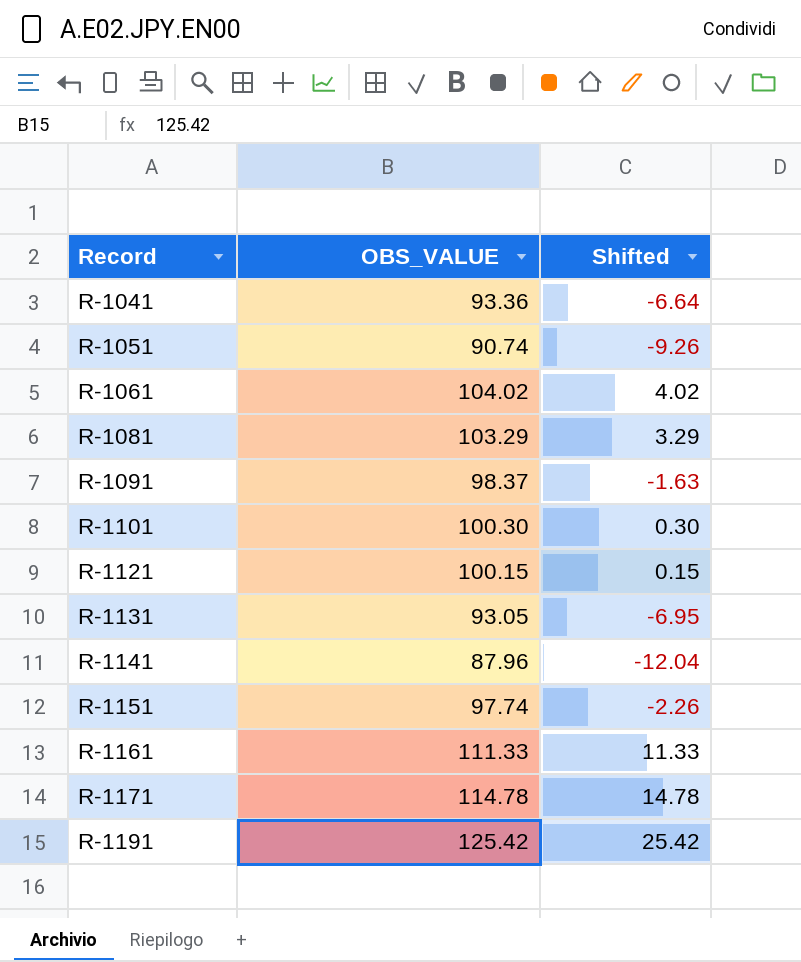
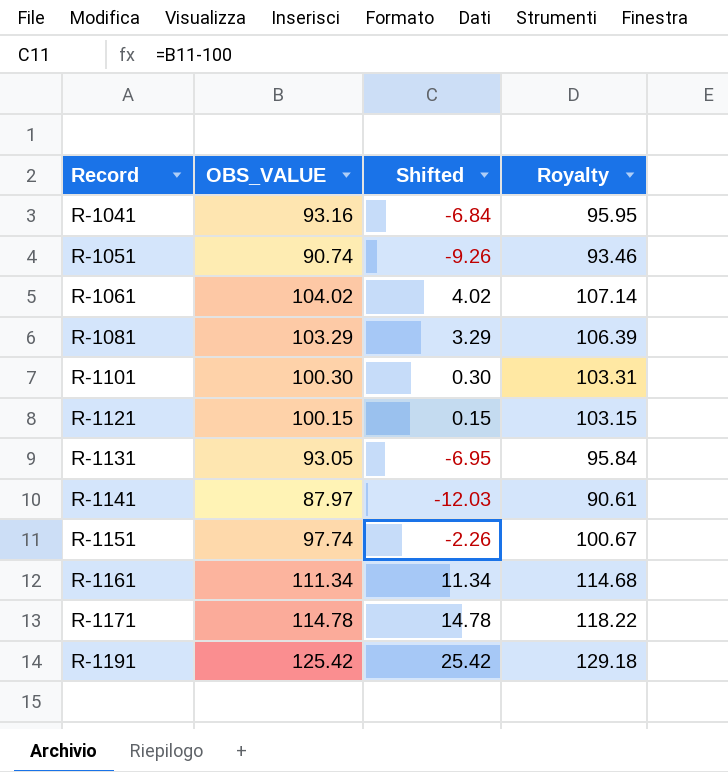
column Royalty | formula: none -> [OBS_VALUE] * 1.03
row R-1091: 98.37 | -1.63 -> none
R-1041 | OBS_VALUE: 93.36 -> 93.16
R-1041 | Shifted: -6.64 -> -6.84
R-1141 | OBS_VALUE: 87.96 -> 87.97
R-1141 | Shifted: -12.04 -> -12.03
R-1161 | OBS_VALUE: 111.33 -> 111.34
R-1161 | Shifted: 11.33 -> 11.34

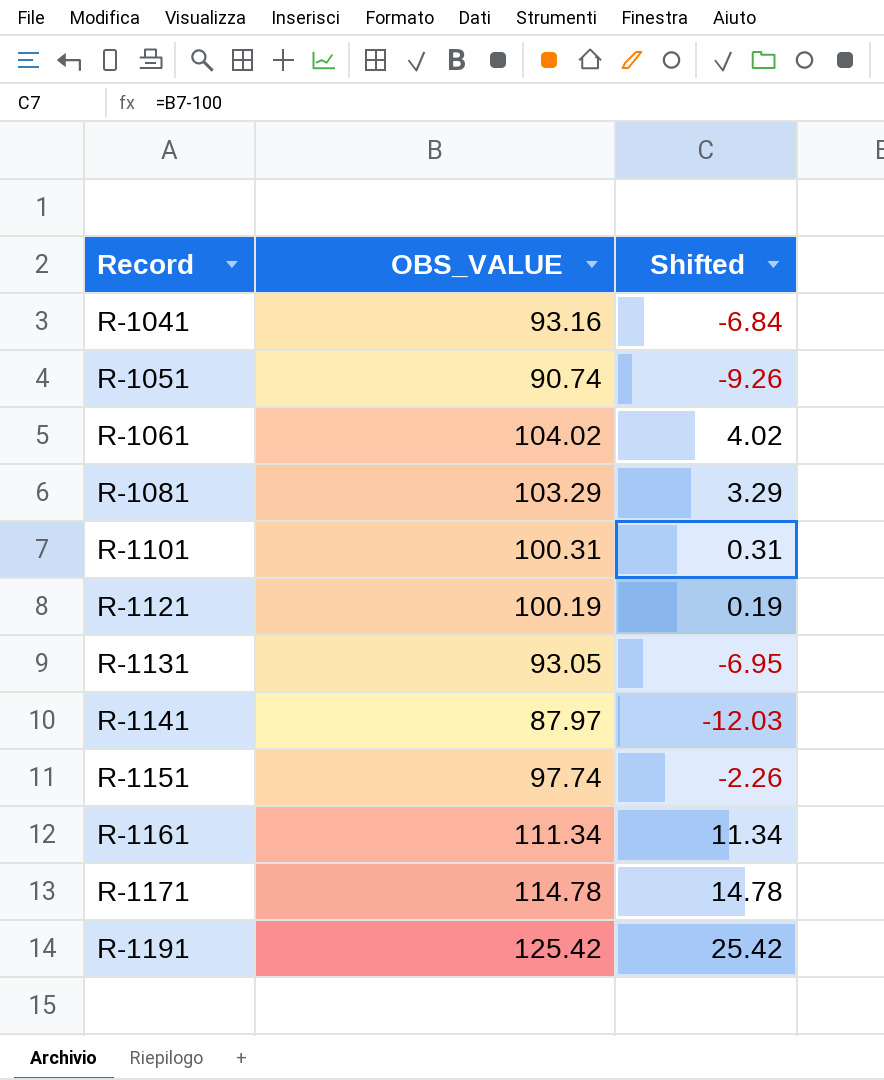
column Royalty | formula: [OBS_VALUE] * 1.03 -> none
R-1101 | OBS_VALUE: 100.30 -> 100.31
R-1101 | Shifted: 0.30 -> 0.31
R-1121 | OBS_VALUE: 100.15 -> 100.19
R-1121 | Shifted: 0.15 -> 0.19

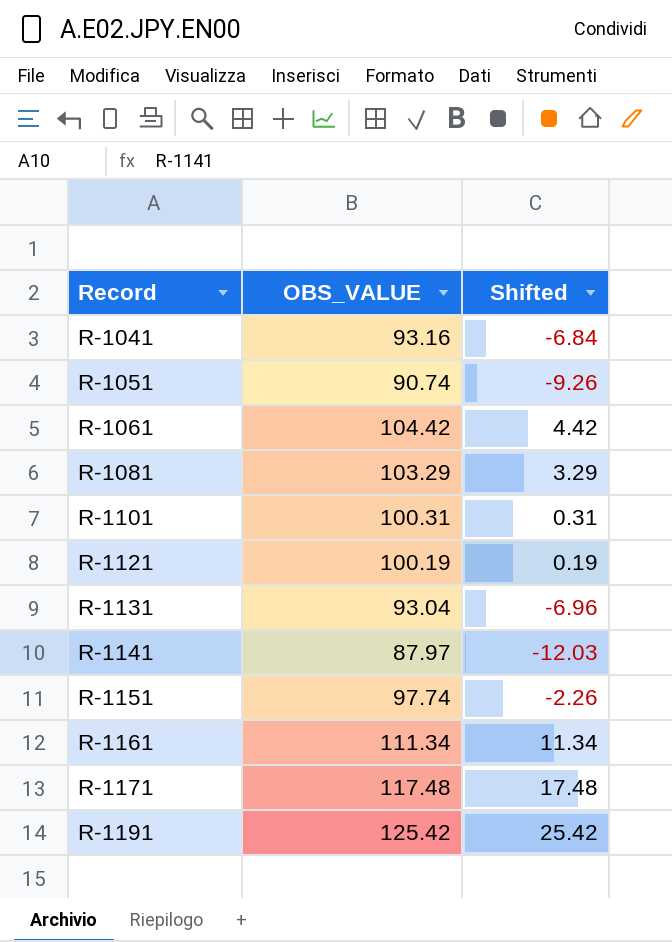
R-1061 | OBS_VALUE: 104.02 -> 104.42
R-1061 | Shifted: 4.02 -> 4.42
R-1131 | OBS_VALUE: 93.05 -> 93.04
R-1131 | Shifted: -6.95 -> -6.96
R-1171 | OBS_VALUE: 114.78 -> 117.48
R-1171 | Shifted: 14.78 -> 17.48

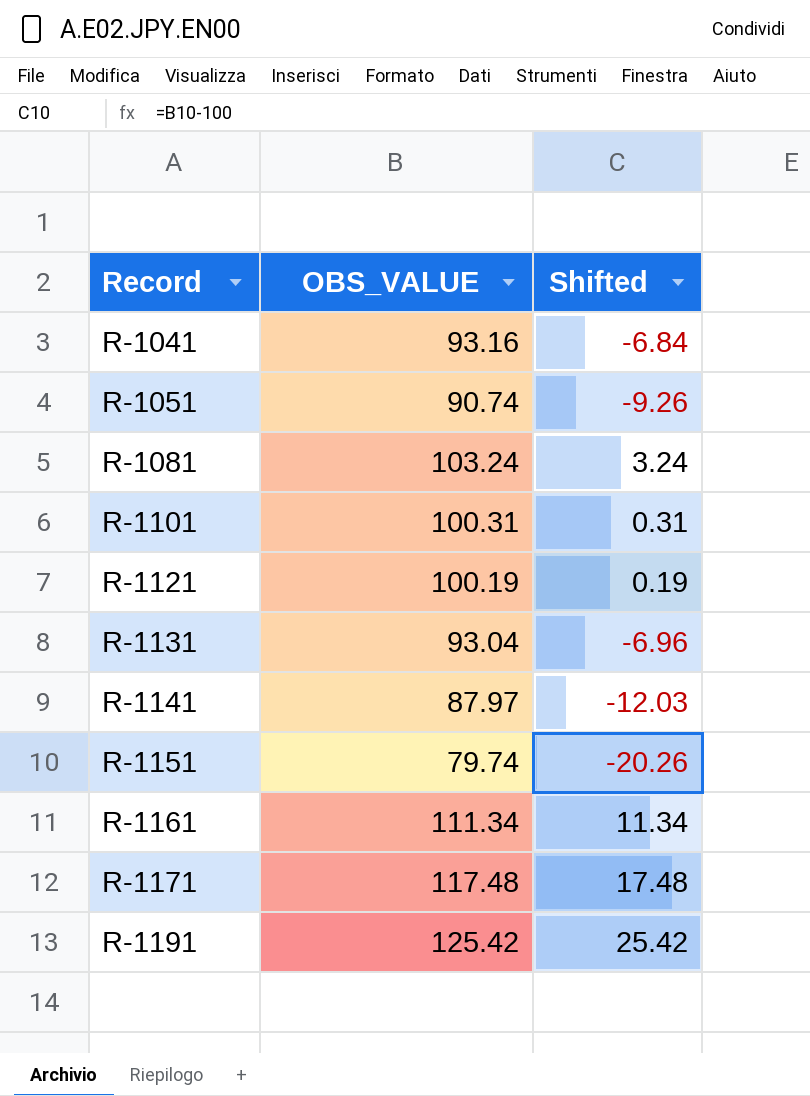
row R-1061: 104.42 | 4.42 -> none
R-1081 | OBS_VALUE: 103.29 -> 103.24
R-1081 | Shifted: 3.29 -> 3.24
R-1151 | OBS_VALUE: 97.74 -> 79.74
R-1151 | Shifted: -2.26 -> -20.26

